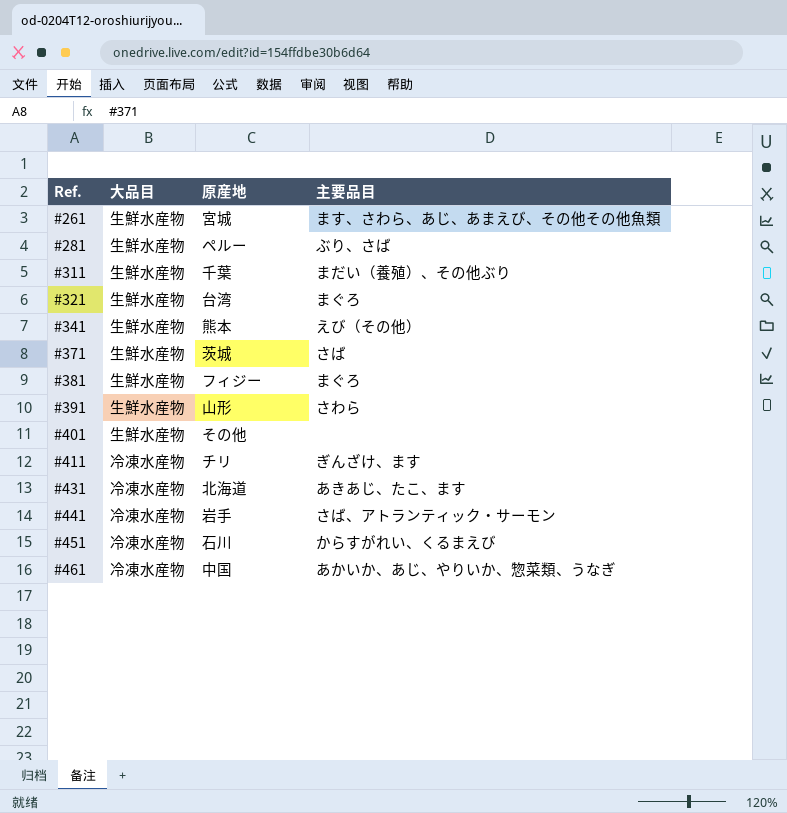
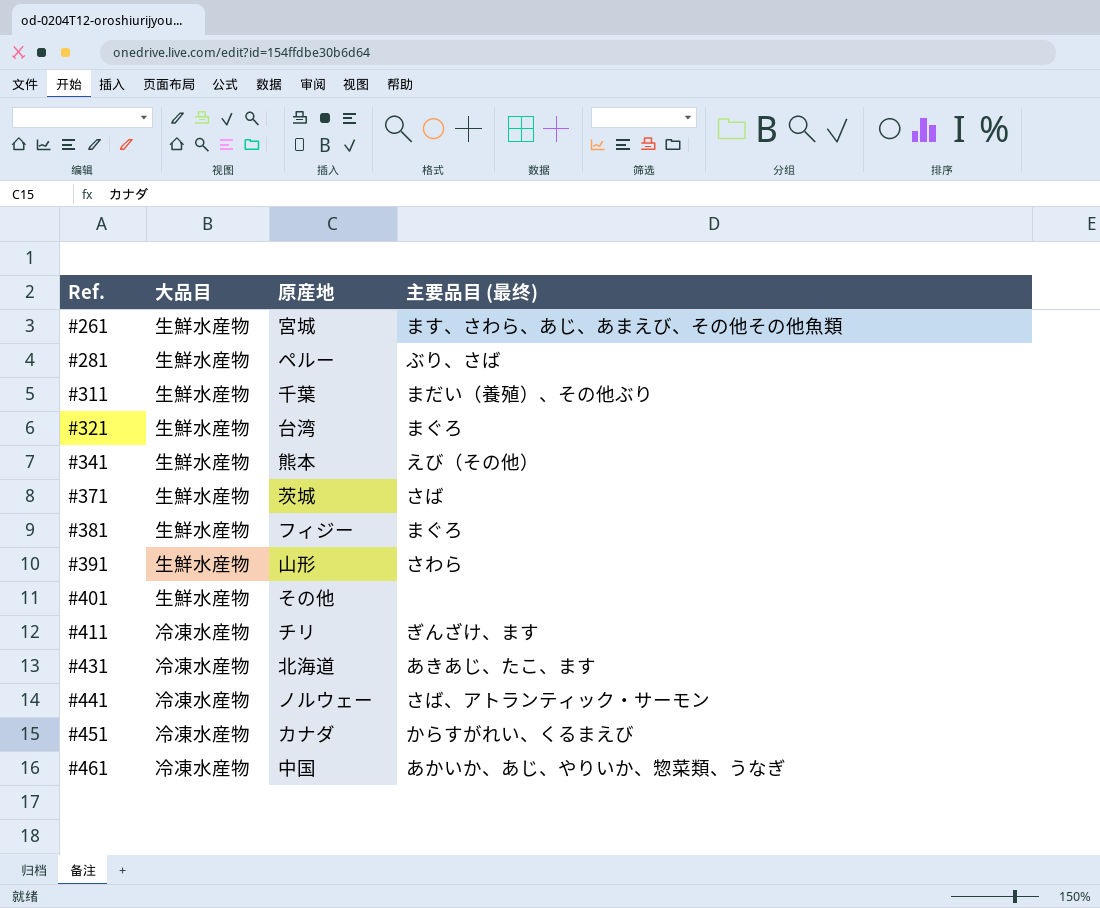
column name: 主要品目 -> 主要品目 (最终)
#441 | 原産地: 岩手 -> ノルウェー
#451 | 原産地: 石川 -> カナダ

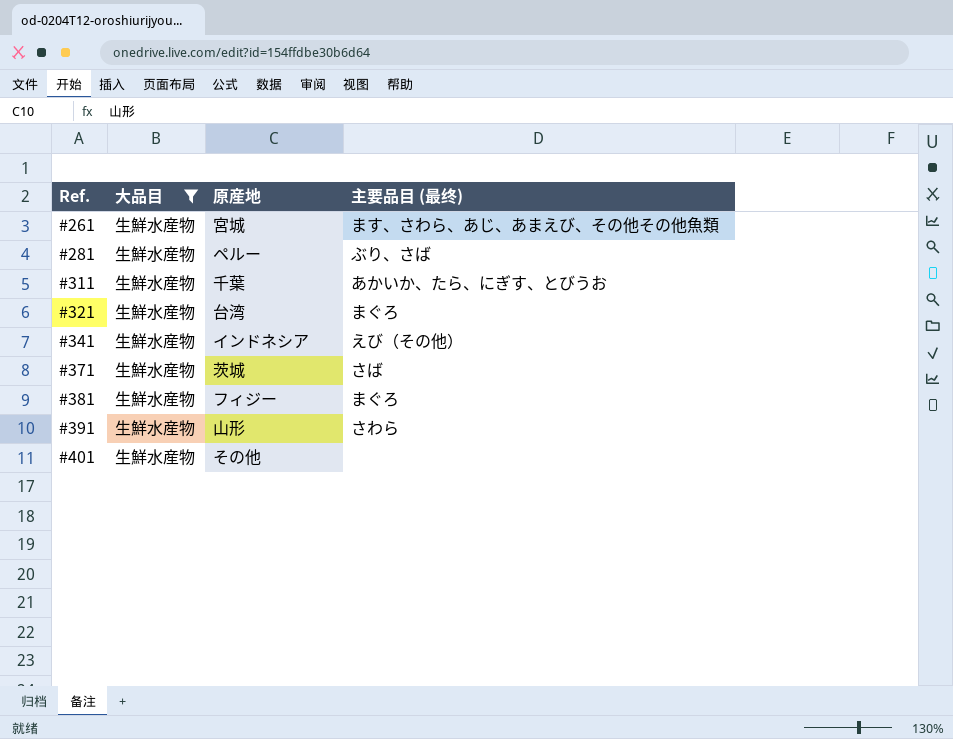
filter: none -> 大品目 = 生鮮水産物
#311 | 主要品目 (最终): まだい（養殖）、その他ぶり -> あかいか、たら、にぎす、とびうお
#341 | 原産地: 熊本 -> インドネシア

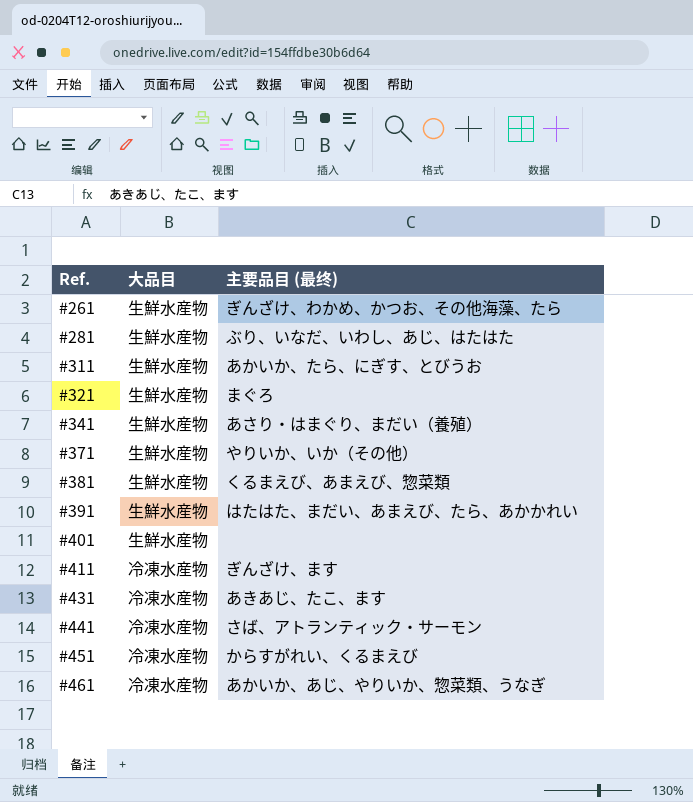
filter: 大品目 = 生鮮水産物 -> none
column 原産地 | position: 3 -> none
#261 | 主要品目 (最终): ます、さわら、あじ、あまえび、その他その他魚類 -> ぎんざけ、わかめ、かつお、その他海藻、たら
#281 | 主要品目 (最终): ぶり、さば -> ぶり、いなだ、いわし、あじ、はたはた
#341 | 主要品目 (最终): えび（その他） -> あさり・はまぐり、まだい（養殖）
#371 | 主要品目 (最终): さば -> やりいか、いか（その他）
#381 | 主要品目 (最终): まぐろ -> くるまえび、あまえび、惣菜類
#391 | 主要品目 (最终): さわら -> はたはた、まだい、あまえび、たら、あかかれい

